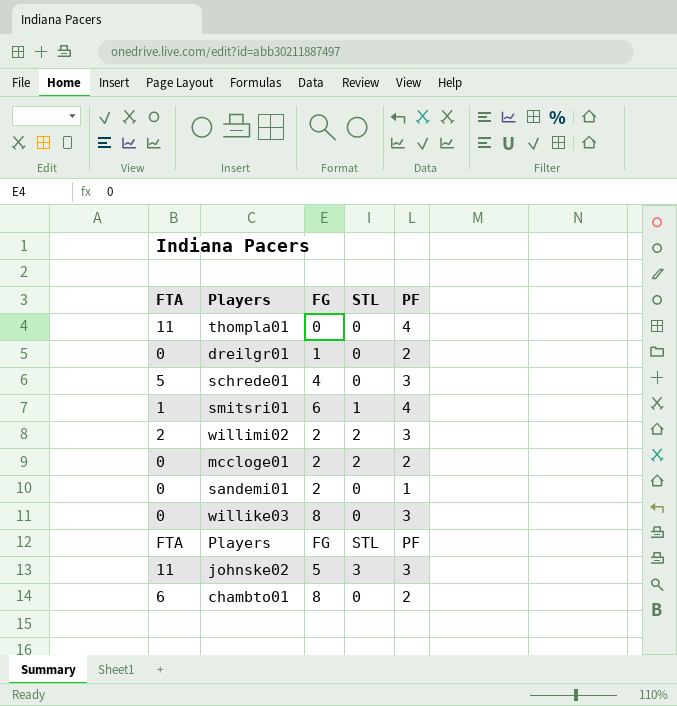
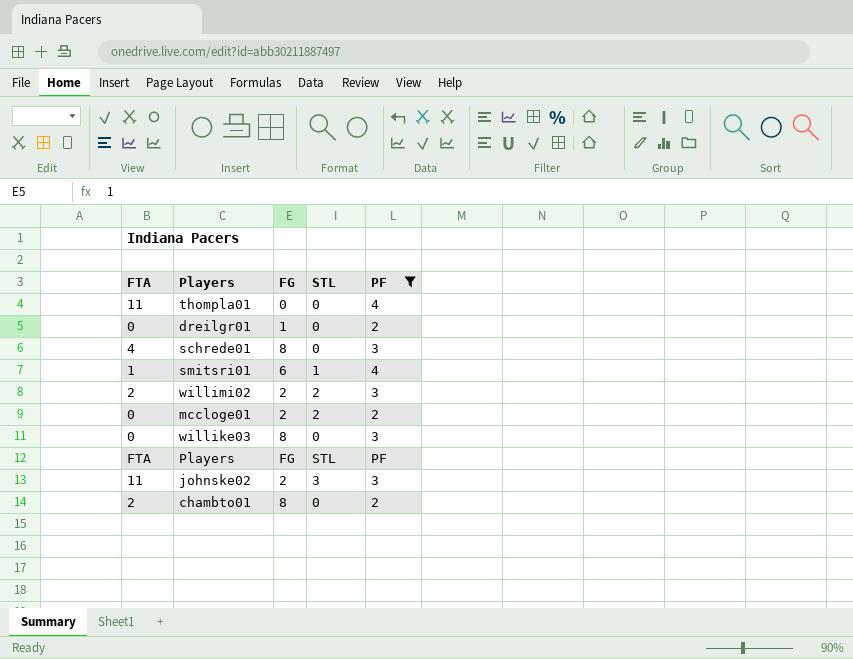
filter: none -> PF != 1
schrede01 | FTA: 5 -> 4
schrede01 | FG: 4 -> 8
johnske02 | FG: 5 -> 2
chambto01 | FTA: 6 -> 2

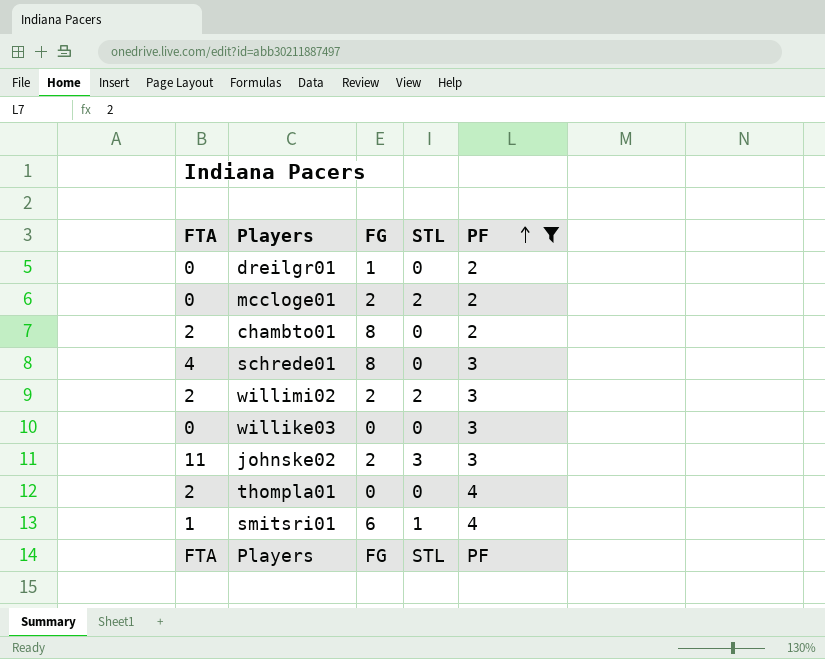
row order: none -> PF ascending
willike03 | FG: 8 -> 0
thompla01 | FTA: 11 -> 2

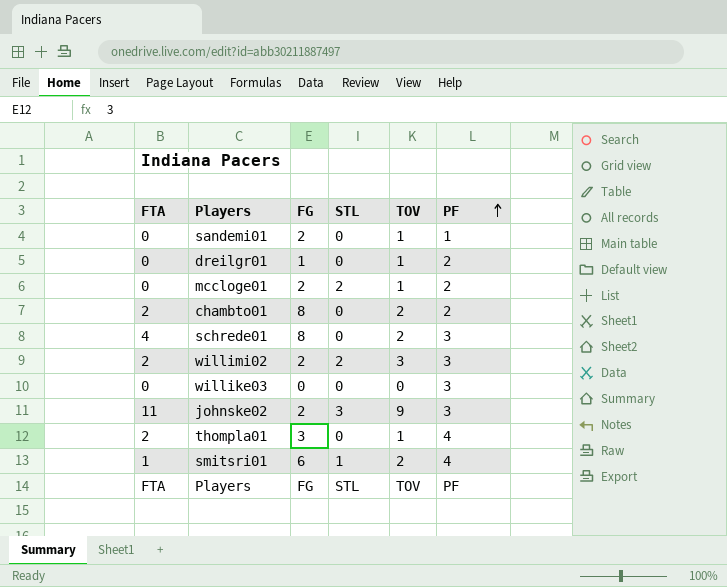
filter: PF != 1 -> none
column TOV | position: none -> 5
thompla01 | FG: 0 -> 3

